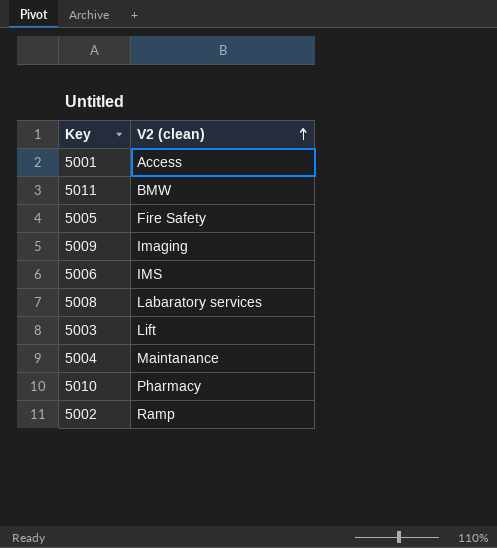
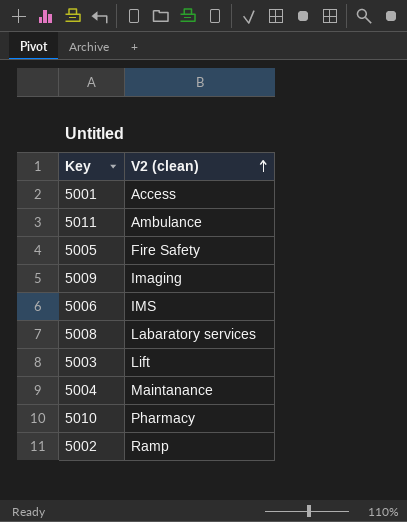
5011 | V2 (clean): BMW -> Ambulance

